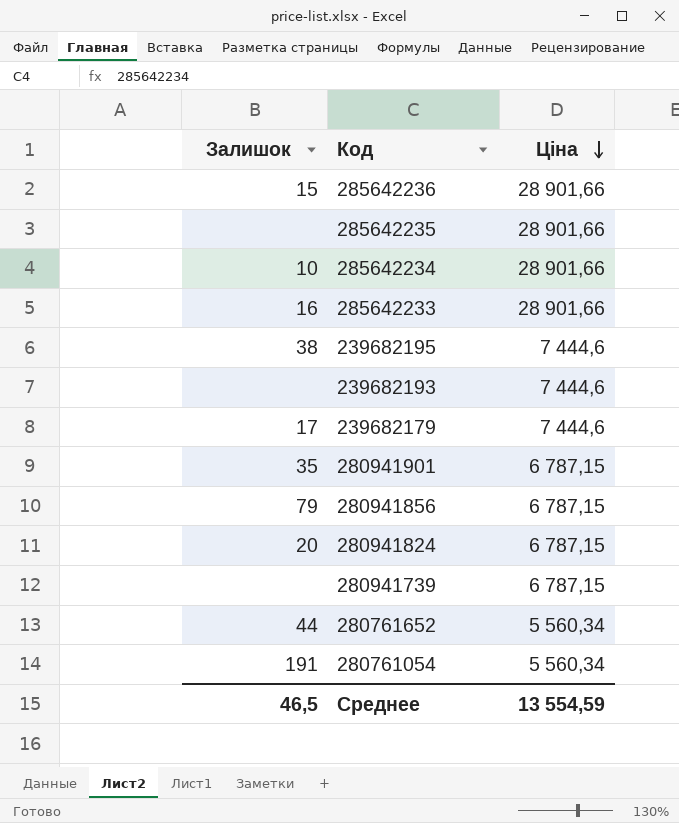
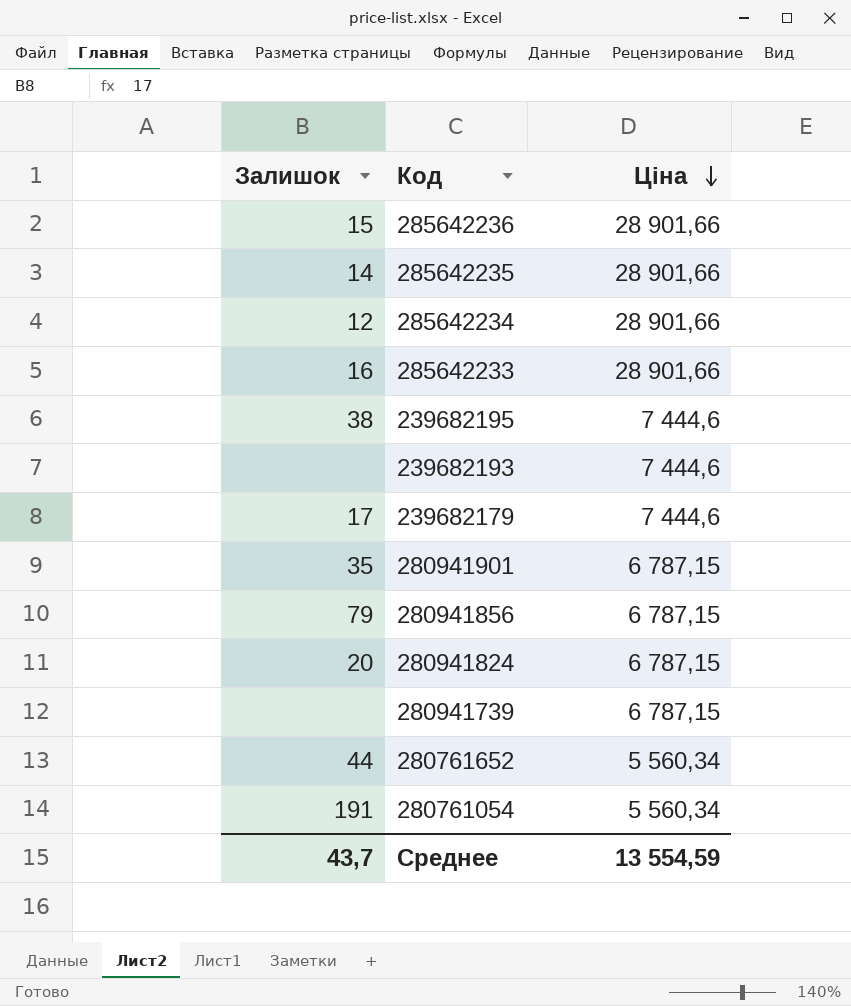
285642235 | Залишок: none -> 14
285642234 | Залишок: 10 -> 12
Среднее | Залишок: 46,5 -> 43,7

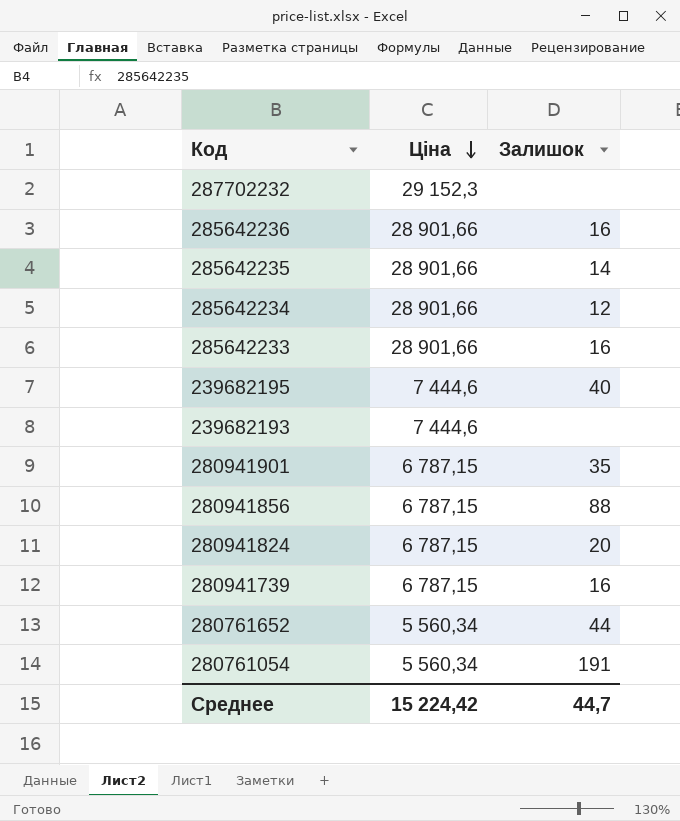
column Залишок | position: 1 -> 3
row 239682179: 17 | 7 444,6 -> none
row 287702232: none -> 29 152,3 | none
285642236 | Залишок: 15 -> 16
239682195 | Залишок: 38 -> 40
280941856 | Залишок: 79 -> 88
280941739 | Залишок: none -> 16
Среднее | Ціна: 13 554,59 -> 15 224,42
Среднее | Залишок: 43,7 -> 44,7

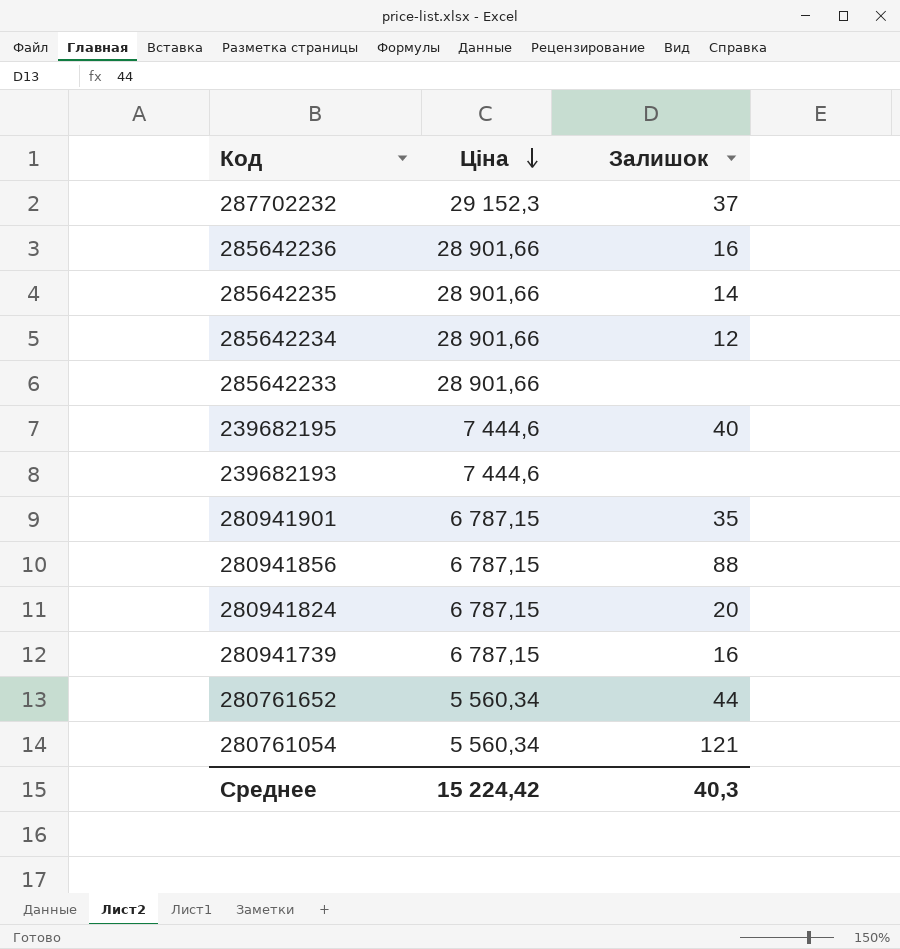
287702232 | Залишок: none -> 37
285642233 | Залишок: 16 -> none
280761054 | Залишок: 191 -> 121
Среднее | Залишок: 44,7 -> 40,3

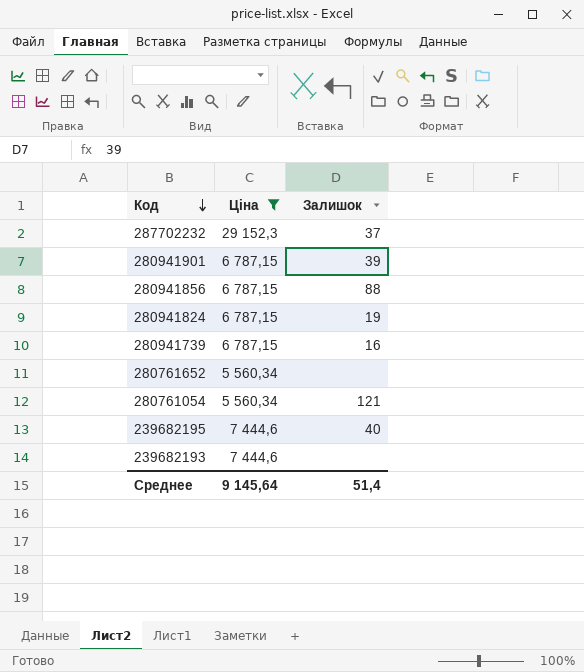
filter: none -> Ціна != 28 901,66
row order: Ціна descending -> Код descending
280941901 | Залишок: 35 -> 39
280941824 | Залишок: 20 -> 19
280761652 | Залишок: 44 -> none
Среднее | Ціна: 15 224,42 -> 9 145,64
Среднее | Залишок: 40,3 -> 51,4

